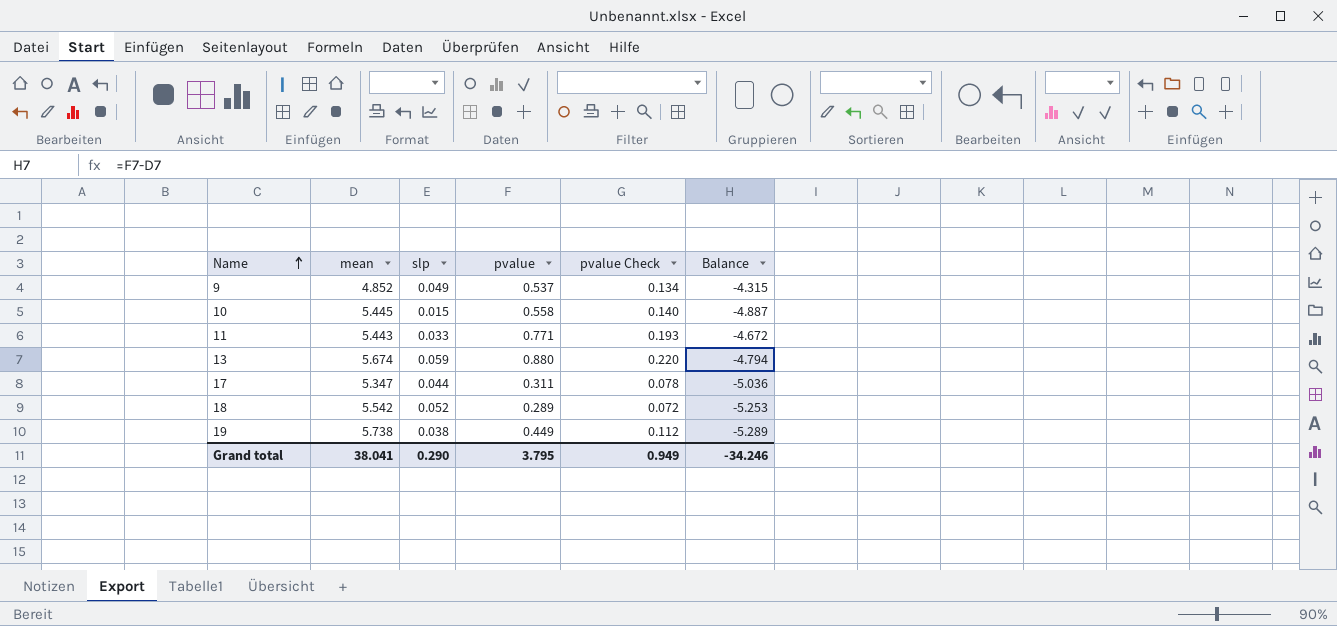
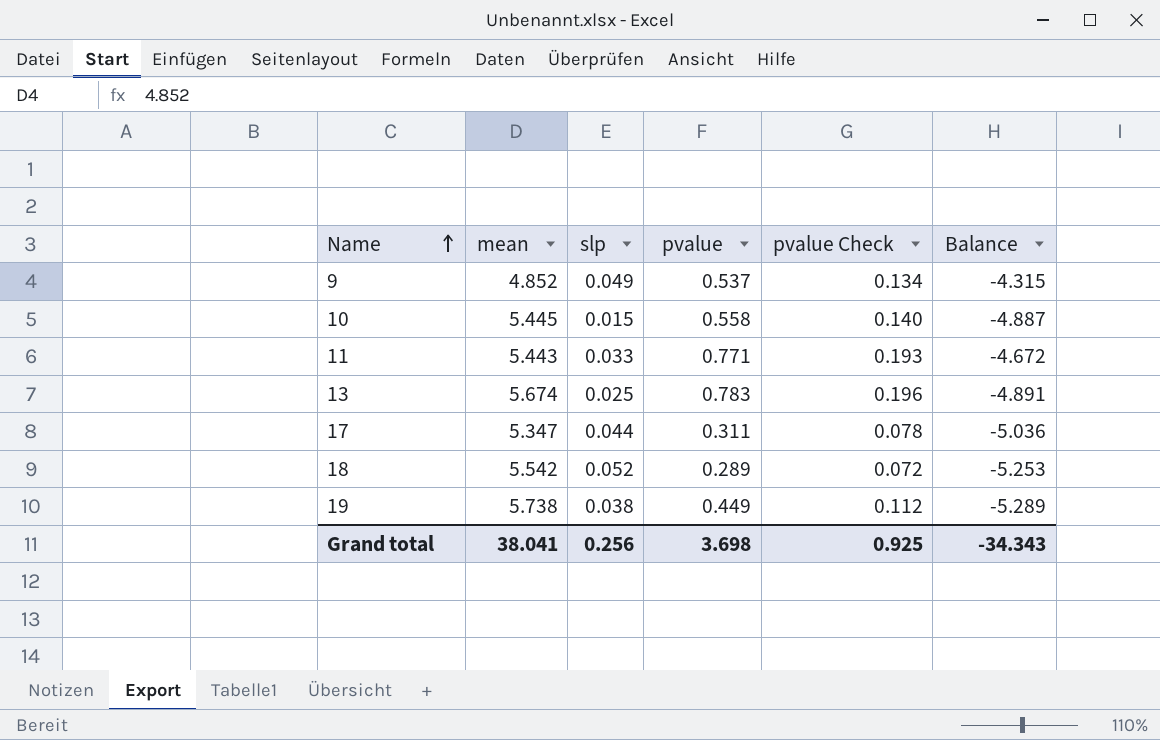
13 | slp: 0.059 -> 0.025
13 | pvalue: 0.880 -> 0.783
13 | pvalue Check: 0.220 -> 0.196
13 | Balance: -4.794 -> -4.891
Grand total | slp: 0.290 -> 0.256
Grand total | pvalue: 3.795 -> 3.698
Grand total | pvalue Check: 0.949 -> 0.925
Grand total | Balance: -34.246 -> -34.343

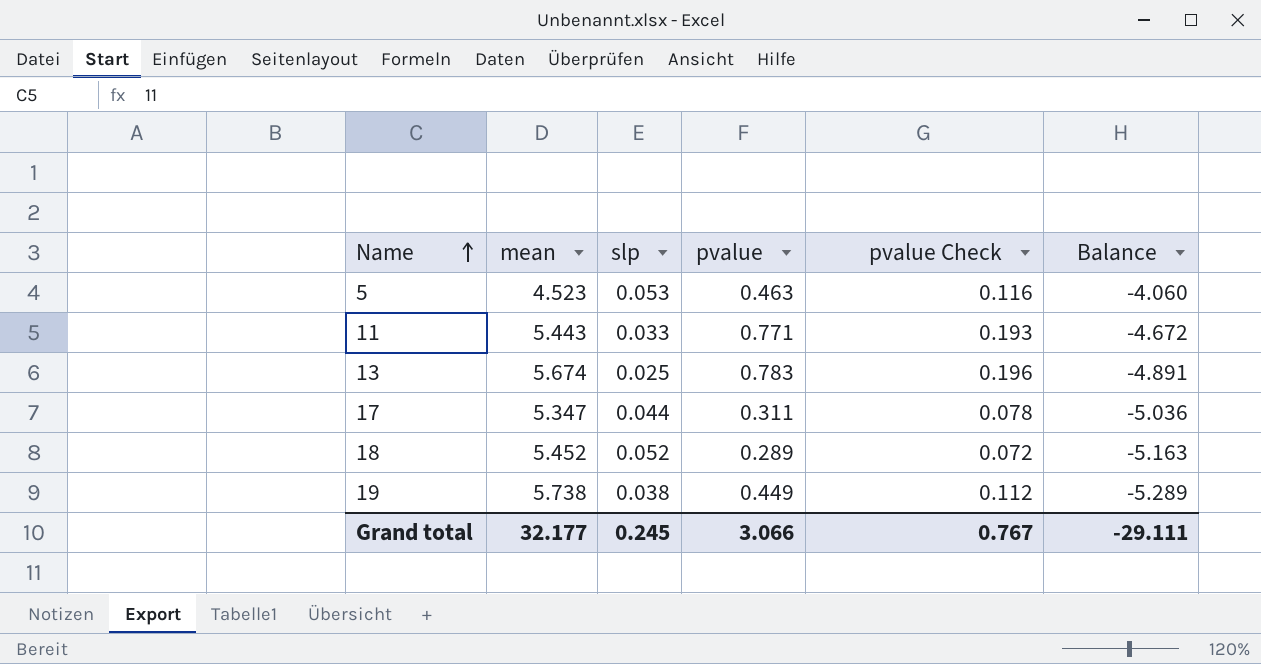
row 9: 4.852 | 0.049 | 0.537 | 0.134 | -4.315 -> none
row 10: 5.445 | 0.015 | 0.558 | 0.140 | -4.887 -> none
row 5: none -> 4.523 | 0.053 | 0.463 | 0.116 | -4.060
18 | mean: 5.542 -> 5.452
18 | Balance: -5.253 -> -5.163
Grand total | mean: 38.041 -> 32.177
Grand total | slp: 0.256 -> 0.245
Grand total | pvalue: 3.698 -> 3.066
Grand total | pvalue Check: 0.925 -> 0.767
Grand total | Balance: -34.343 -> -29.111

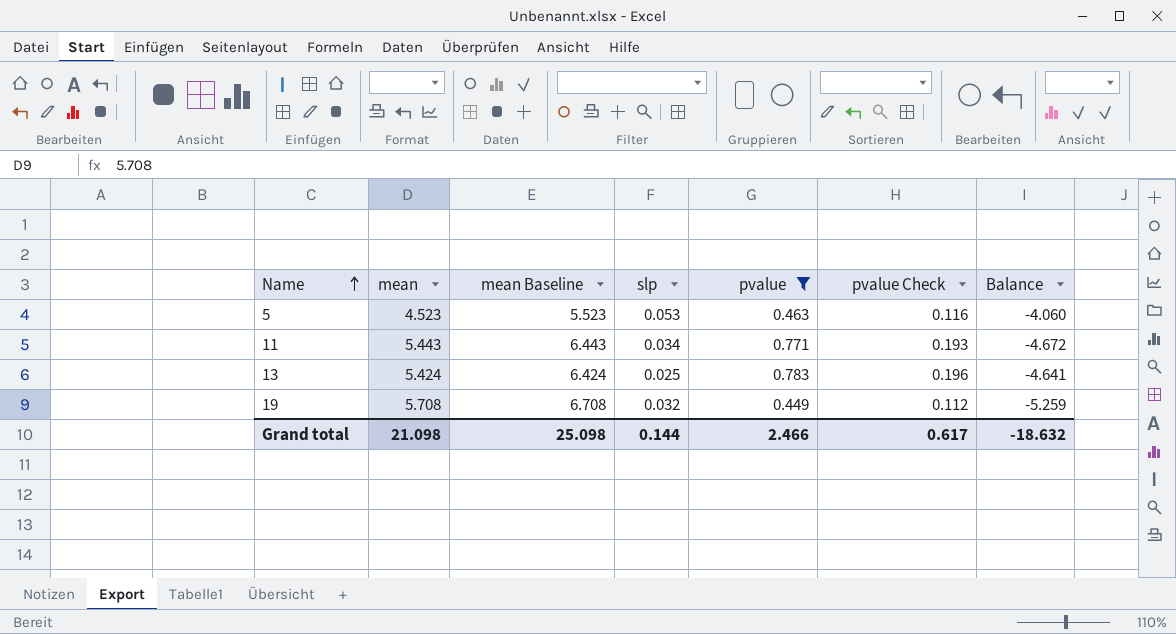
filter: none -> pvalue >= 0.449
column mean Baseline | formula: none -> [mean] + 1
11 | slp: 0.033 -> 0.034
13 | mean: 5.674 -> 5.424
13 | Balance: -4.891 -> -4.641
19 | mean: 5.738 -> 5.708
19 | slp: 0.038 -> 0.032
19 | Balance: -5.289 -> -5.259
Grand total | mean: 32.177 -> 21.098
Grand total | slp: 0.245 -> 0.144
Grand total | pvalue: 3.066 -> 2.466
Grand total | pvalue Check: 0.767 -> 0.617
Grand total | Balance: -29.111 -> -18.632

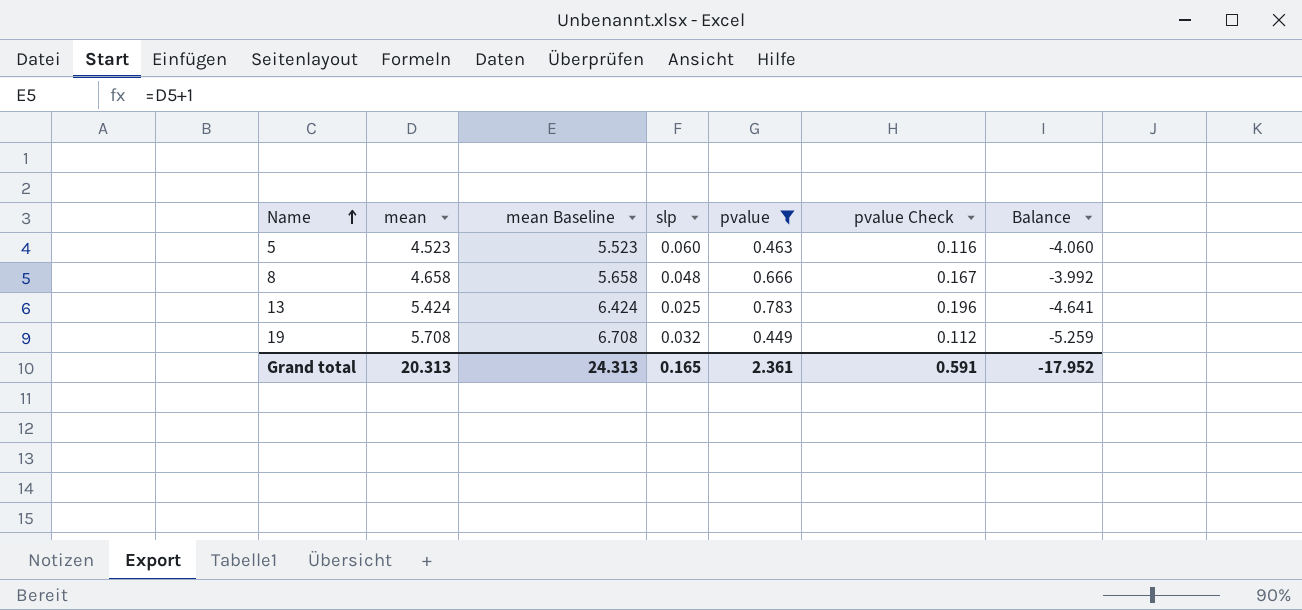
row 11: 5.443 | 6.443 | 0.034 | 0.771 | 0.193 | -4.672 -> none
5 | slp: 0.053 -> 0.060
row 8: none -> 4.658 | 5.658 | 0.048 | 0.666 | 0.167 | -3.992
Grand total | mean: 21.098 -> 20.313
Grand total | mean Baseline: 25.098 -> 24.313
Grand total | slp: 0.144 -> 0.165
Grand total | pvalue: 2.466 -> 2.361
Grand total | pvalue Check: 0.617 -> 0.591
Grand total | Balance: -18.632 -> -17.952

